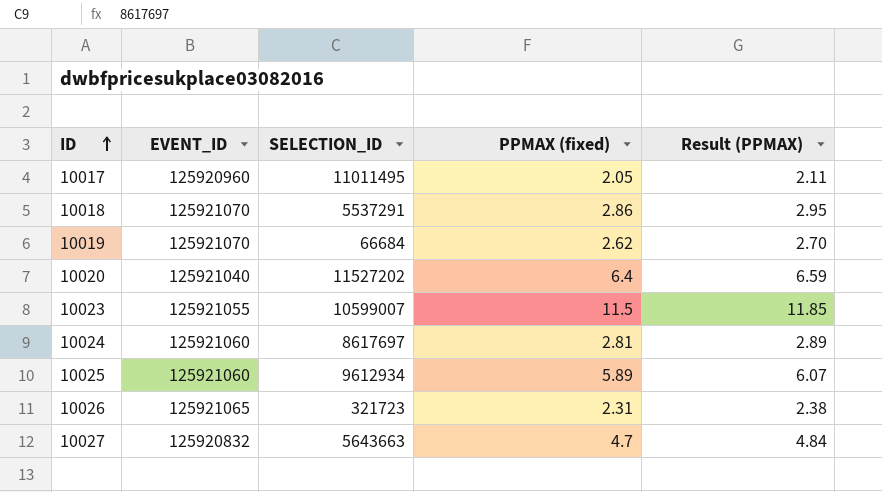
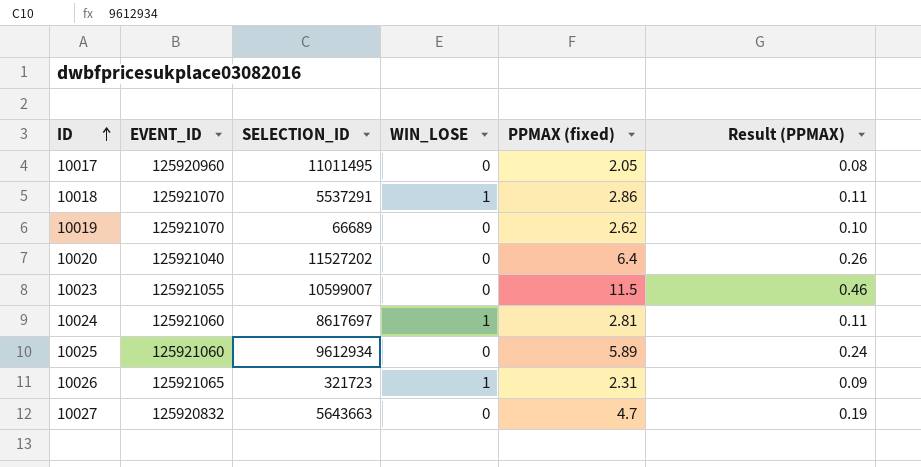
column WIN_LOSE | position: none -> 4
column Result (PPMAX) | formula: [PPMAX (fixed)] * 1.03 -> [PPMAX (fixed)] * 0.04
10019 | SELECTION_ID: 66684 -> 66689

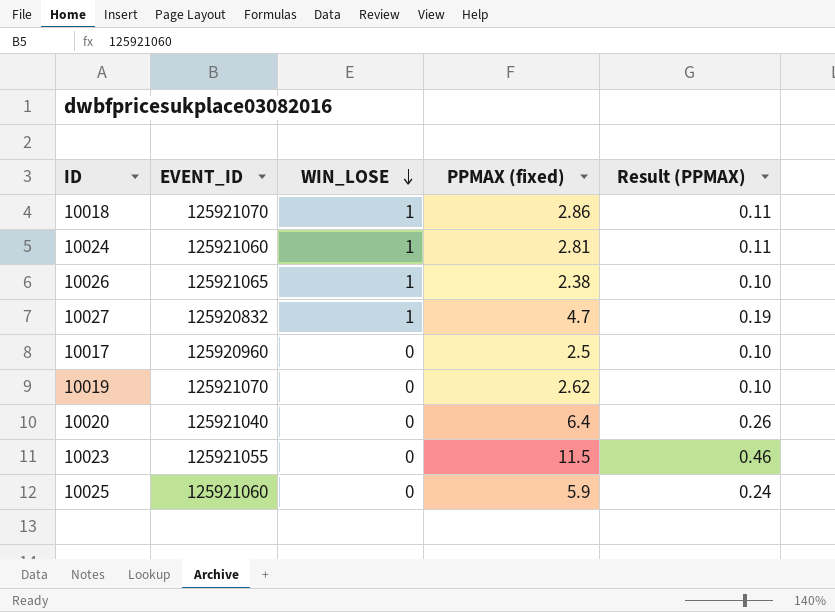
row order: ID ascending -> WIN_LOSE descending
column SELECTION_ID | position: 3 -> none
10026 | PPMAX (fixed): 2.31 -> 2.38
10026 | Result (PPMAX): 0.09 -> 0.10
10027 | WIN_LOSE: 0 -> 1
10017 | PPMAX (fixed): 2.05 -> 2.5
10017 | Result (PPMAX): 0.08 -> 0.10
10025 | PPMAX (fixed): 5.89 -> 5.9

